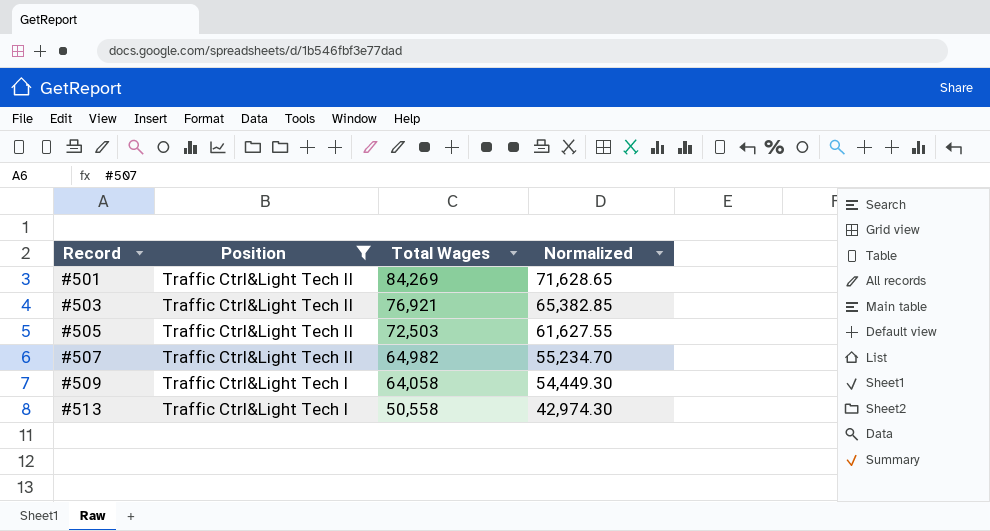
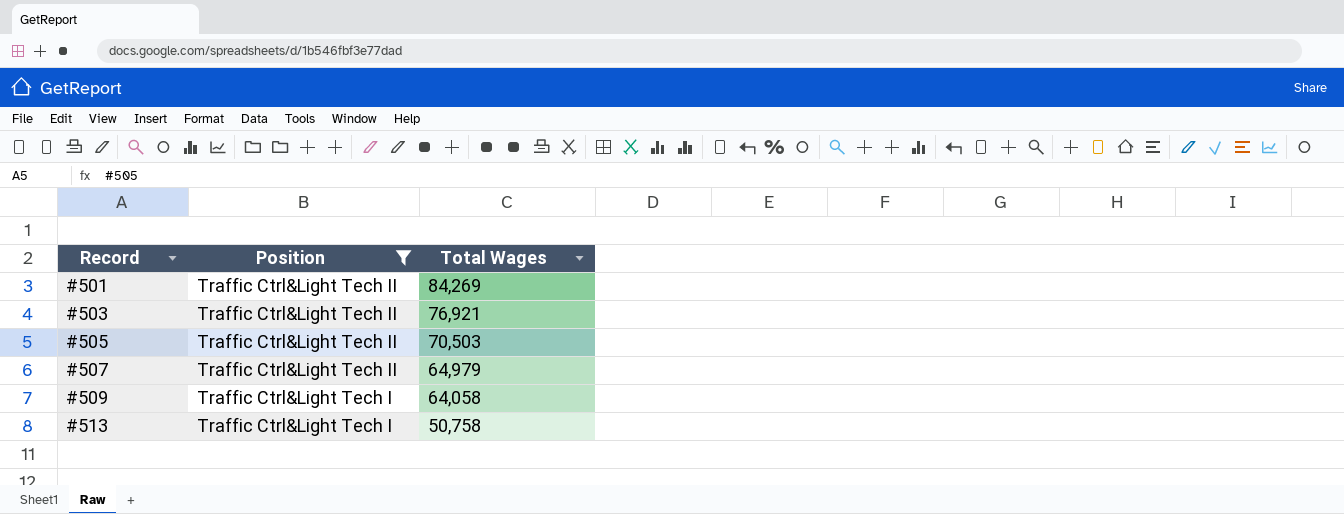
column Normalized | formula: [Total Wages] * 0.85 -> none
#505 | Total Wages: 72,503 -> 70,503
#507 | Total Wages: 64,982 -> 64,979
#513 | Total Wages: 50,558 -> 50,758

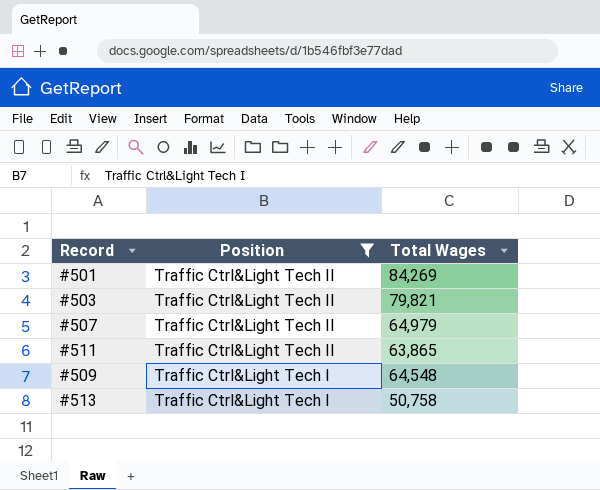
row #505: Traffic Ctrl&Light Tech II | 70,503 -> none
#503 | Total Wages: 76,921 -> 79,821
row #511: none -> Traffic Ctrl&Light Tech II | 63,865
#509 | Total Wages: 64,058 -> 64,548

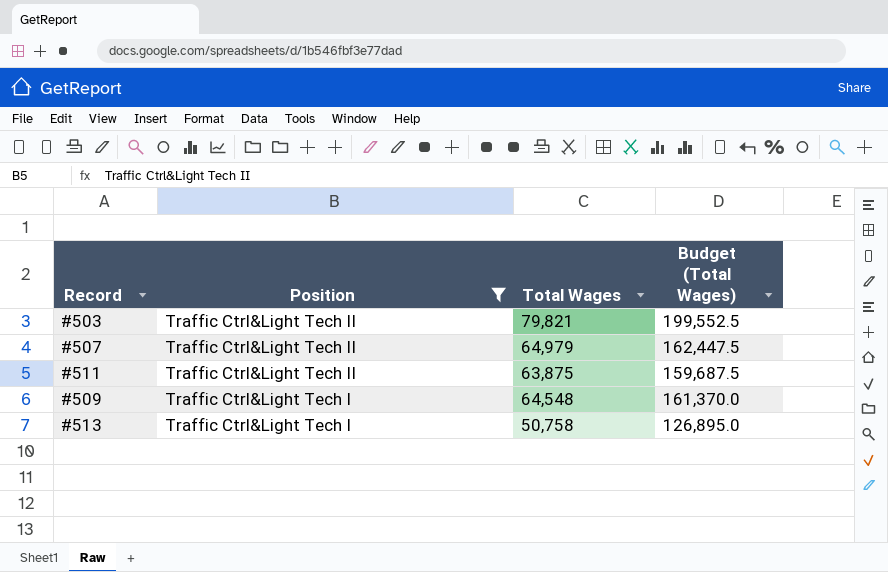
column Budget (Total Wages) | formula: none -> [Total Wages] * 2.5
row #501: Traffic Ctrl&Light Tech II | 84,269 -> none
#511 | Total Wages: 63,865 -> 63,875

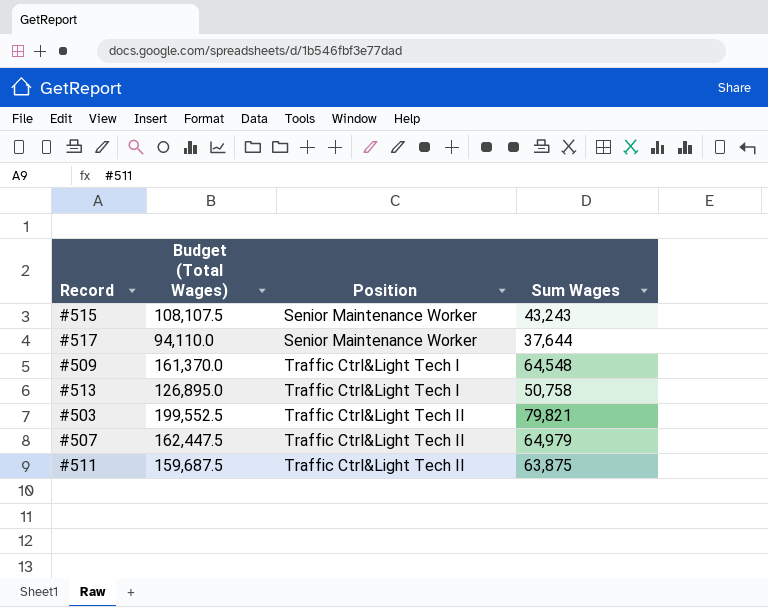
filter: Position != Senior Maintenance Worker -> none
row order: Position descending -> Position ascending
column Budget (Total Wages) | position: 4 -> 2
column name: Total Wages -> Sum Wages

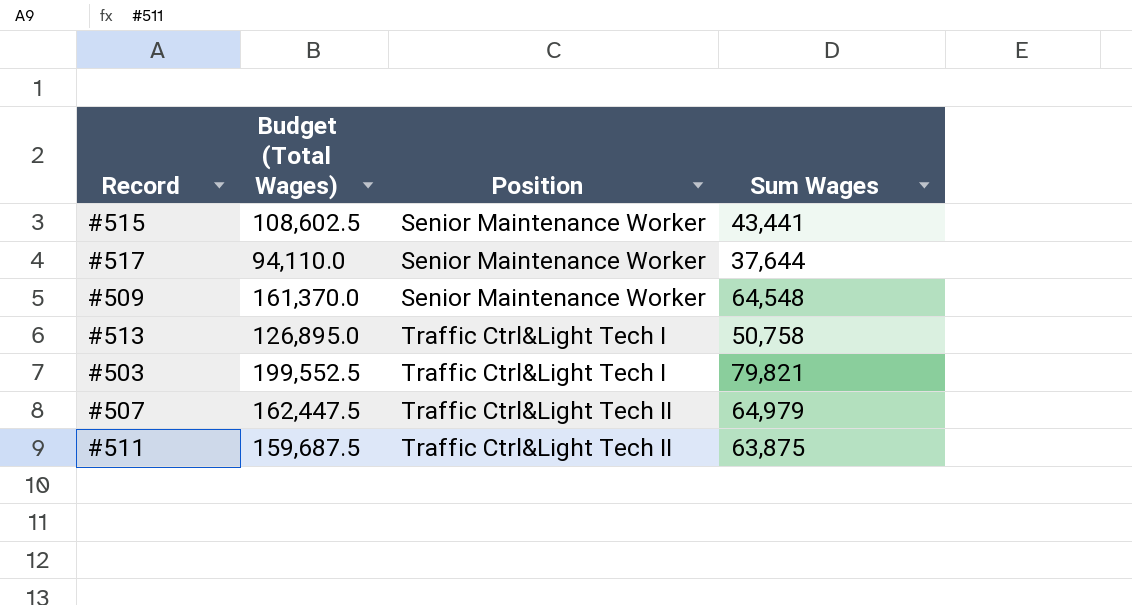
#515 | Budget (Total Wages): 108,107.5 -> 108,602.5
#515 | Sum Wages: 43,243 -> 43,441
#509 | Position: Traffic Ctrl&Light Tech I -> Senior Maintenance Worker
#503 | Position: Traffic Ctrl&Light Tech II -> Traffic Ctrl&Light Tech I

